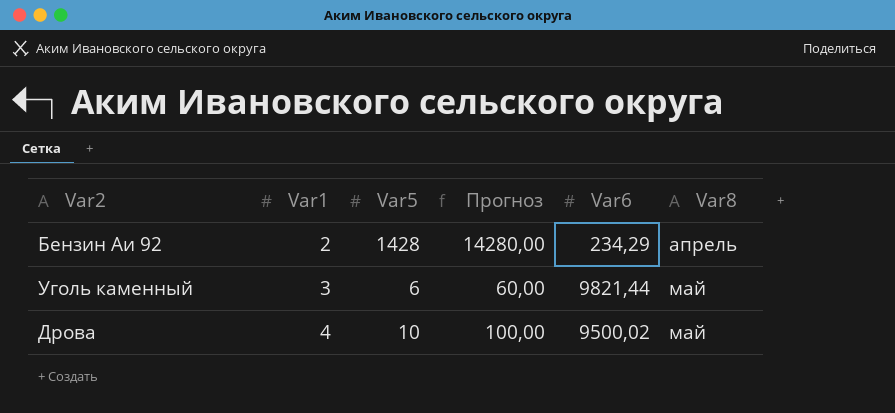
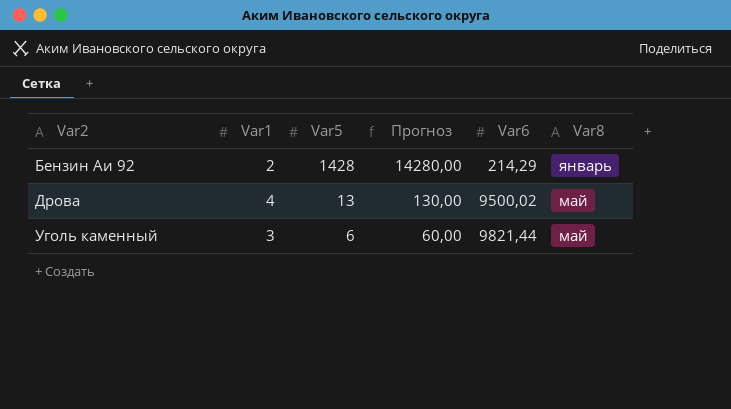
row order: Var1 ascending -> Var2 ascending
Бензин Аи 92 | Var6: 234,29 -> 214,29
Бензин Аи 92 | Var8: апрель -> январь
Дрова | Var5: 10 -> 13
Дрова | Прогноз: 100,00 -> 130,00

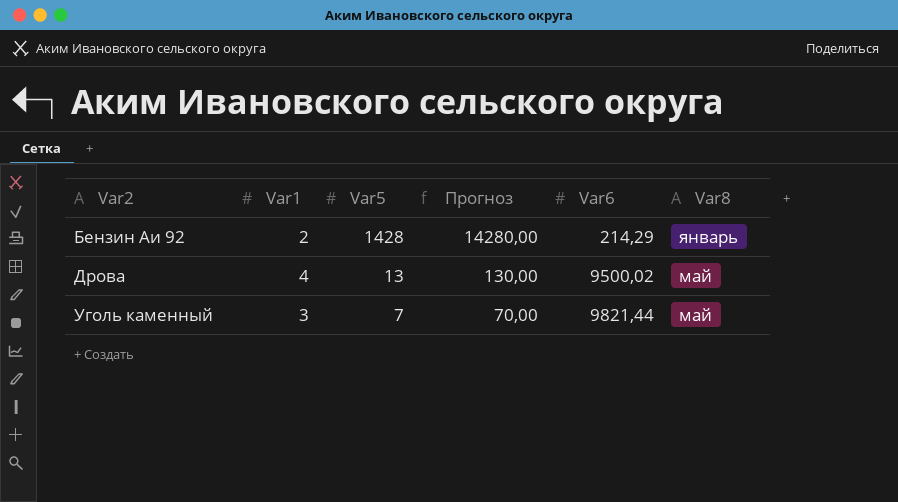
Уголь каменный | Var5: 6 -> 7
Уголь каменный | Прогноз: 60,00 -> 70,00

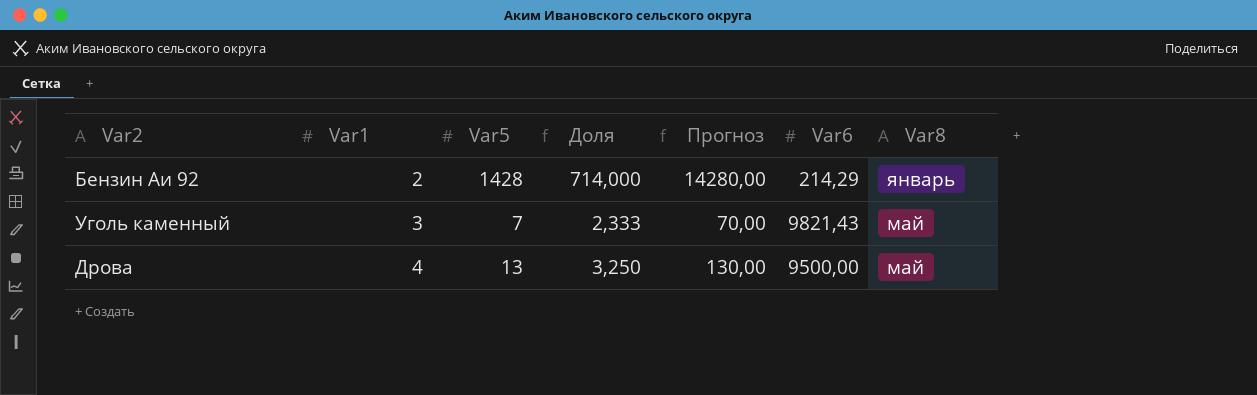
row order: Var2 ascending -> Var1 ascending
column Доля | formula: none -> [Var5] / [Var1]
Уголь каменный | Var6: 9821,44 -> 9821,43
Дрова | Var6: 9500,02 -> 9500,00

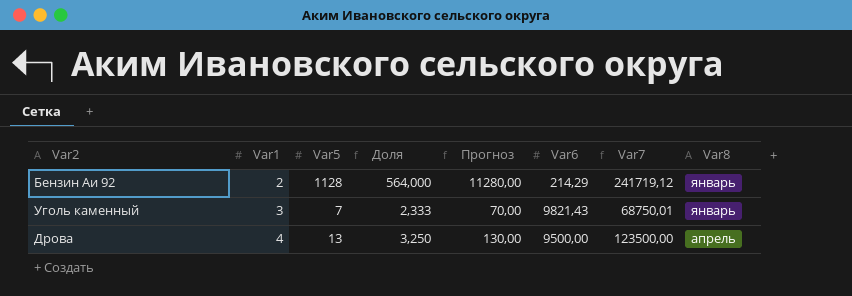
column Var7 | formula: none -> [Var5] * [Var6]
Бензин Аи 92 | Var5: 1428 -> 1128
Бензин Аи 92 | Доля: 714,000 -> 564,000
Бензин Аи 92 | Прогноз: 14280,00 -> 11280,00
Уголь каменный | Var8: май -> январь
Дрова | Var8: май -> апрель

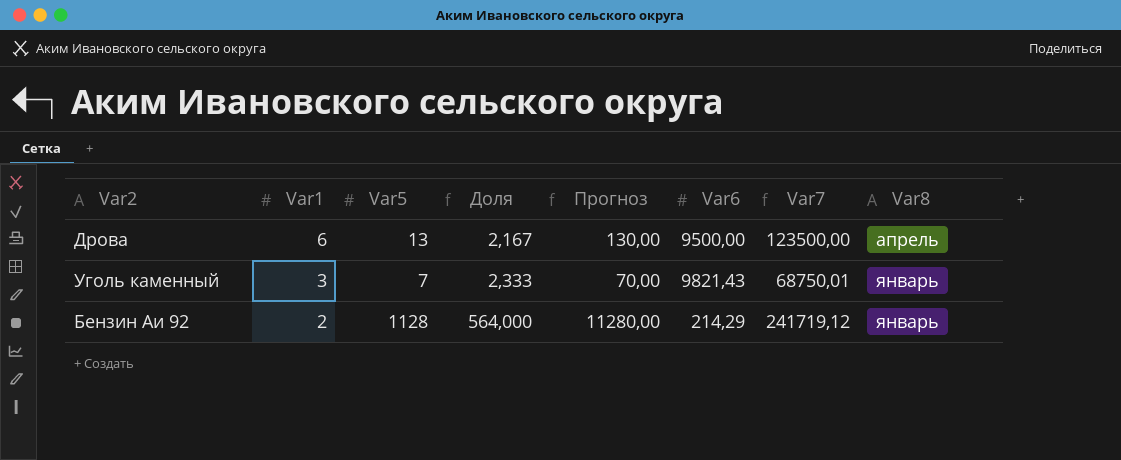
row order: Var1 ascending -> Var1 descending
Дрова | Var1: 4 -> 6
Дрова | Доля: 3,250 -> 2,167

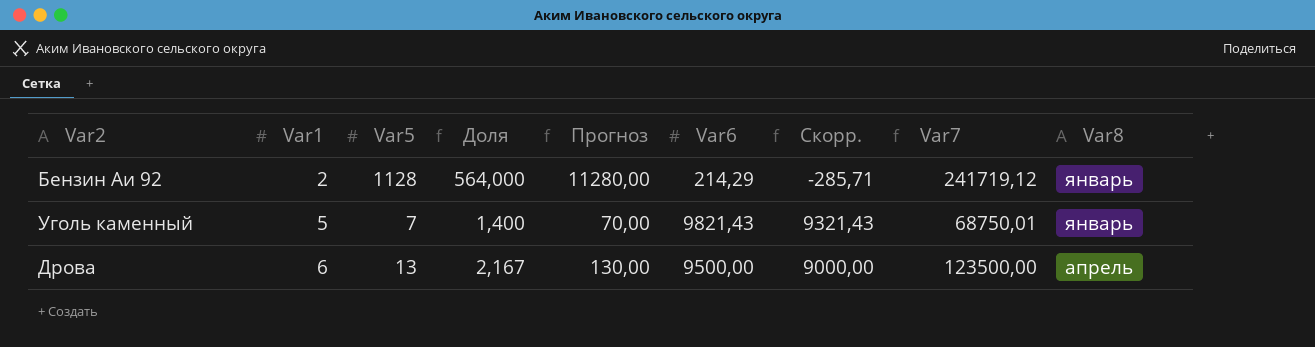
row order: Var1 descending -> Var1 ascending
column Скорр. | formula: none -> [Var6] - 500
Уголь каменный | Var1: 3 -> 5
Уголь каменный | Доля: 2,333 -> 1,400

